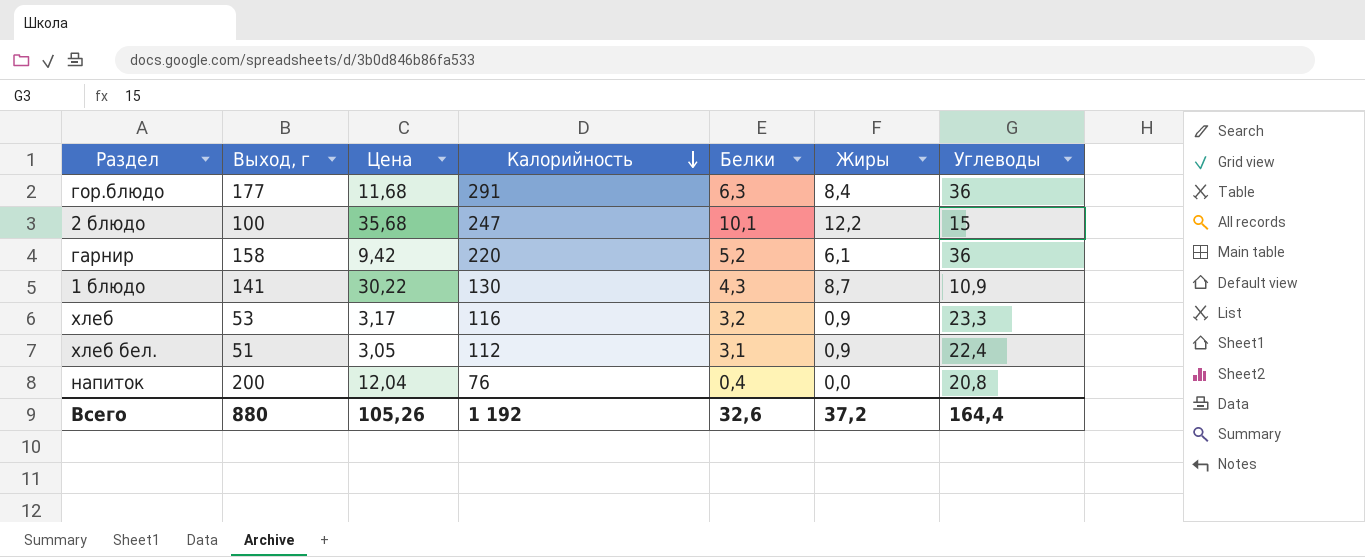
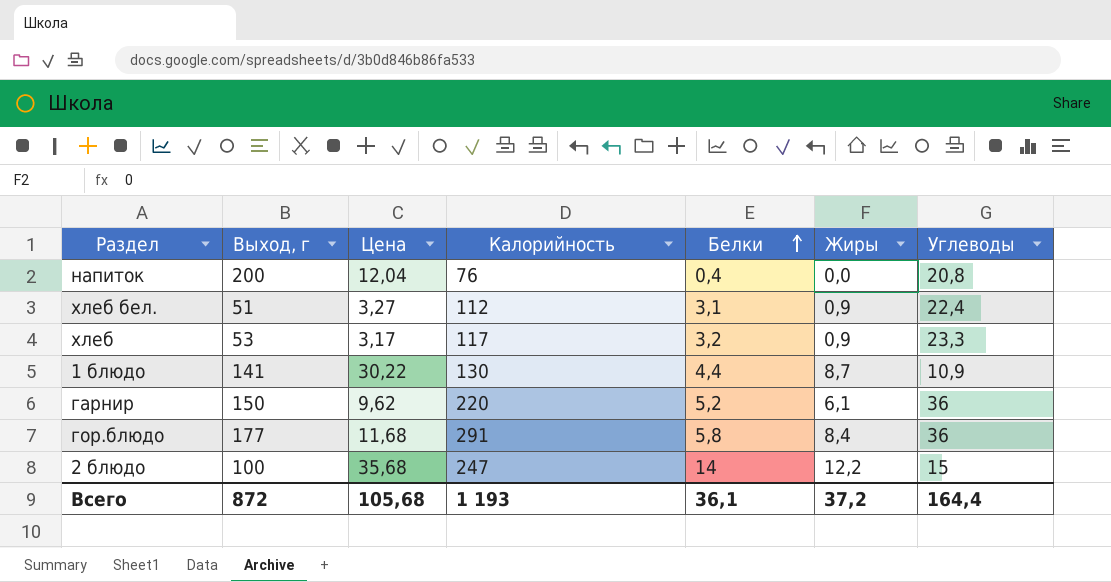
row order: Калорийность descending -> Белки ascending
хлеб бел. | Цена: 3,05 -> 3,27
хлеб | Калорийность: 116 -> 117
1 блюдо | Белки: 4,3 -> 4,4
гарнир | Выход, г: 158 -> 150
гарнир | Цена: 9,42 -> 9,62
гор.блюдо | Белки: 6,3 -> 5,8
2 блюдо | Белки: 10,1 -> 14
Всего | Выход, г: 880 -> 872
Всего | Цена: 105,26 -> 105,68
Всего | Калорийность: 1 192 -> 1 193
Всего | Белки: 32,6 -> 36,1

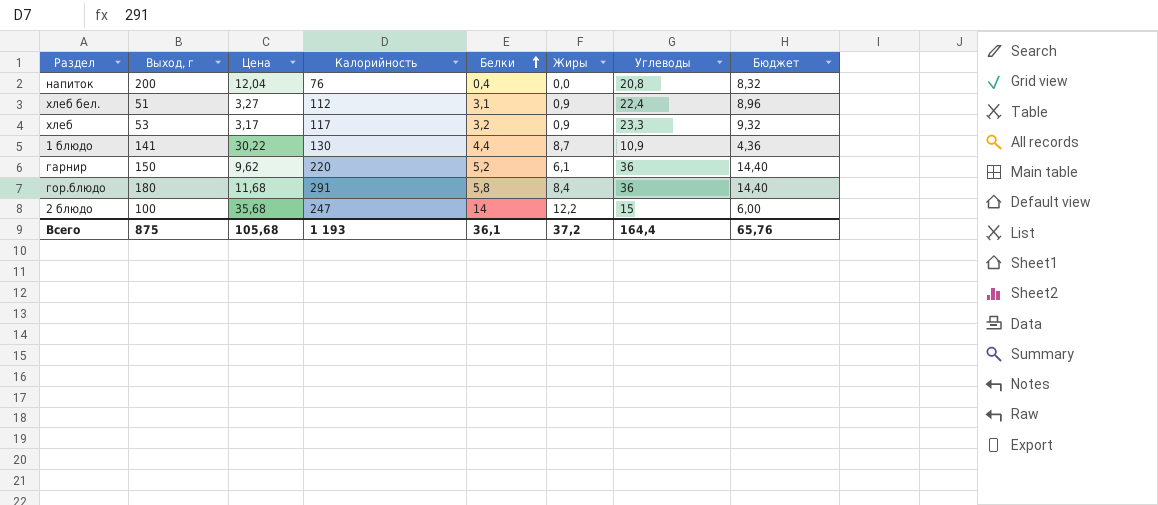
column Бюджет | formula: none -> [Углеводы] * 0,4
гор.блюдо | Выход, г: 177 -> 180
Всего | Выход, г: 872 -> 875

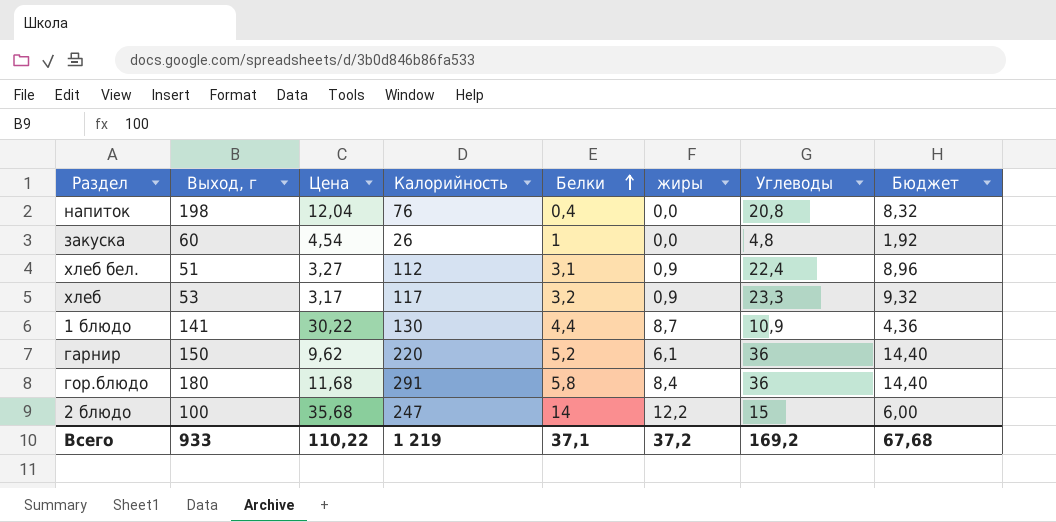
column name: Жиры -> жиры
напиток | Выход, г: 200 -> 198
row закуска: none -> 60 | 4,54 | 26 | 1 | 0,0 | 4,8 | 1,92
Всего | Выход, г: 875 -> 933
Всего | Цена: 105,68 -> 110,22
Всего | Калорийность: 1 193 -> 1 219
Всего | Белки: 36,1 -> 37,1
Всего | Углеводы: 164,4 -> 169,2
Всего | Бюджет: 65,76 -> 67,68

